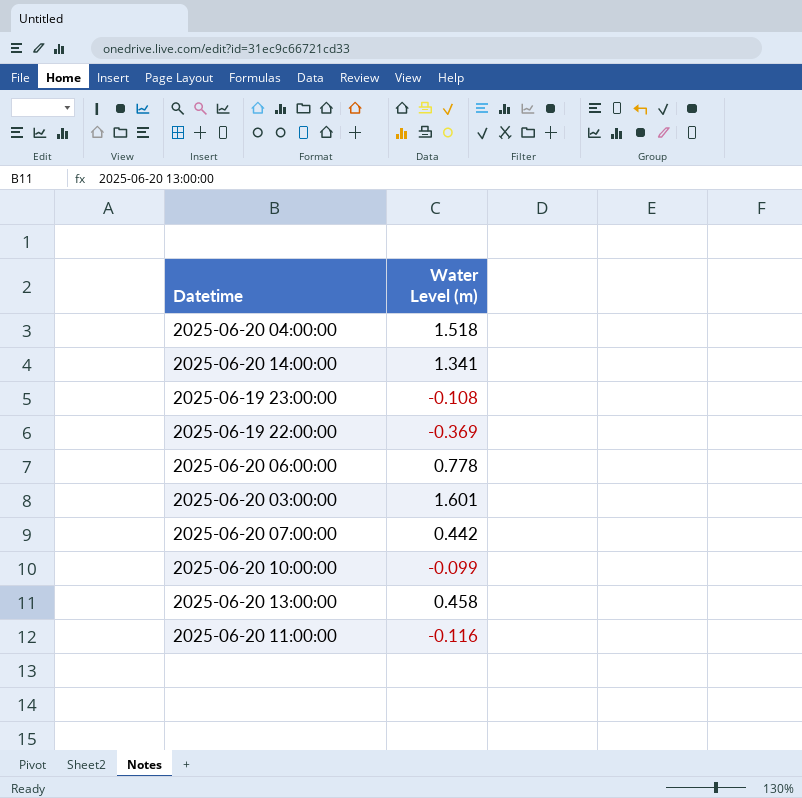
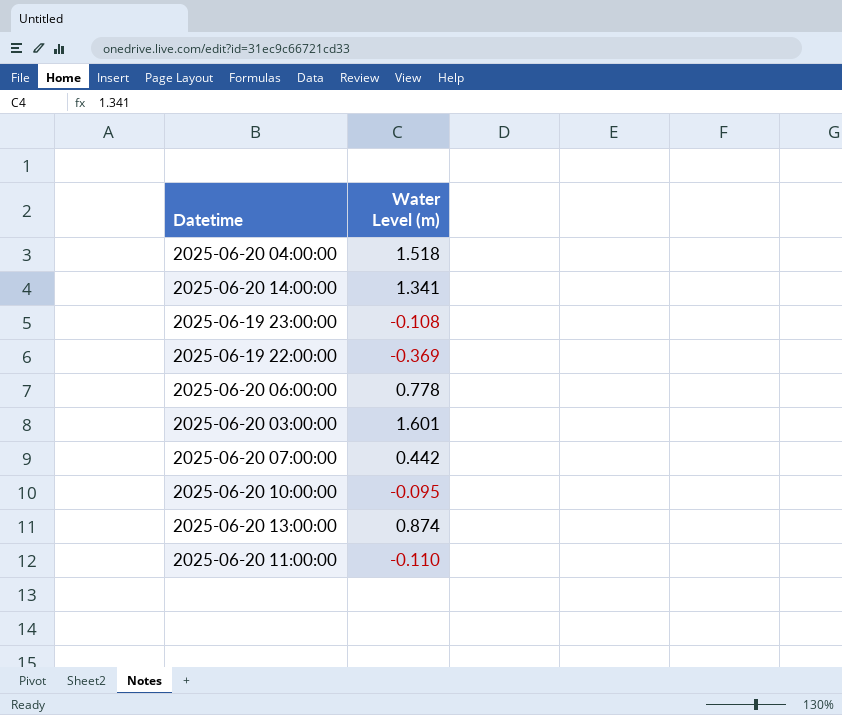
2025-06-20 10:00:00 | Water Level (m): -0.099 -> -0.095
2025-06-20 13:00:00 | Water Level (m): 0.458 -> 0.874
2025-06-20 11:00:00 | Water Level (m): -0.116 -> -0.110

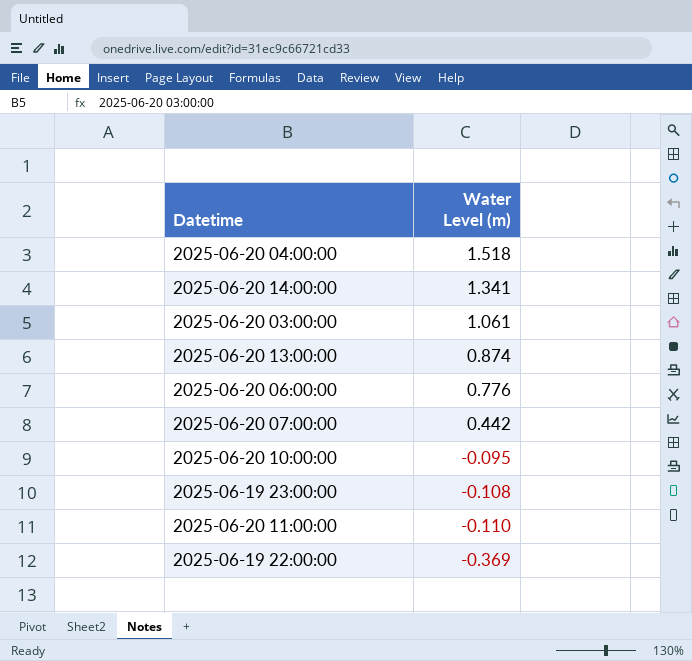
row order: none -> Water Level (m) descending
2025-06-20 03:00:00 | Water Level (m): 1.601 -> 1.061
2025-06-20 06:00:00 | Water Level (m): 0.778 -> 0.776

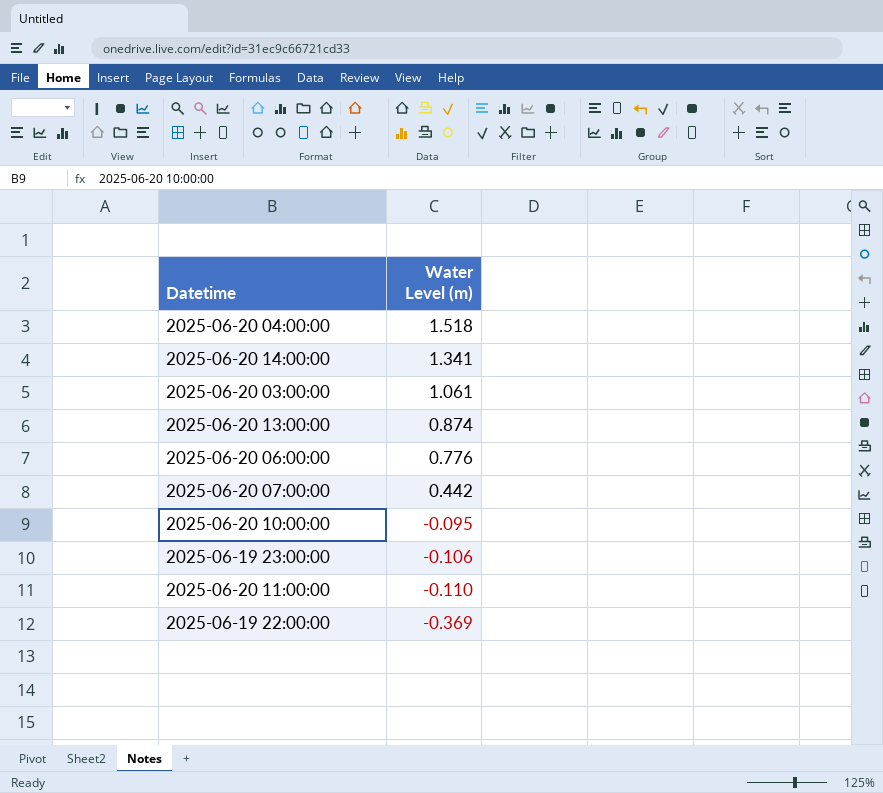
2025-06-19 23:00:00 | Water Level (m): -0.108 -> -0.106

